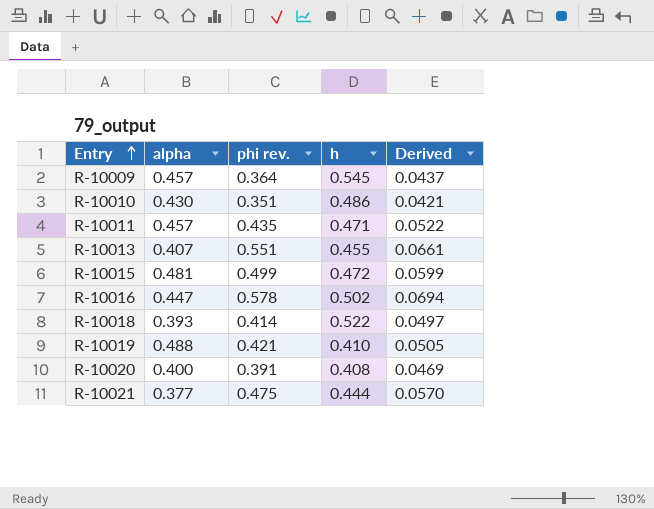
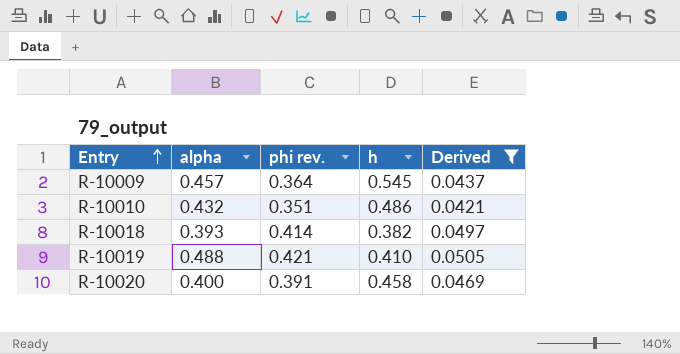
filter: none -> Derived <= 0.0505
R-10010 | alpha: 0.430 -> 0.432
R-10018 | h: 0.522 -> 0.382
R-10020 | h: 0.408 -> 0.458

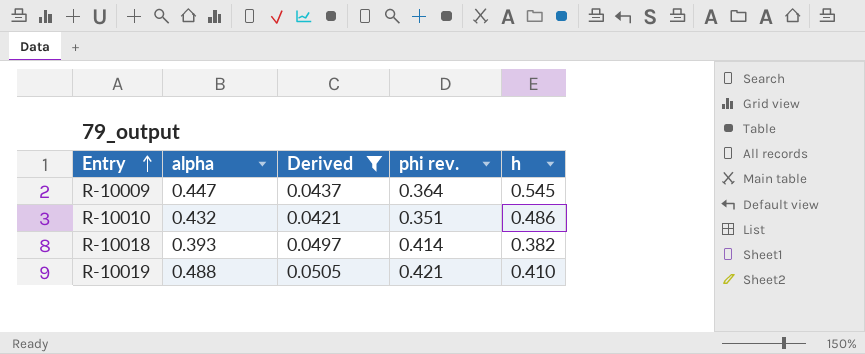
column Derived | position: 5 -> 3
row R-10020: 0.400 | 0.391 | 0.458 | 0.0469 -> none
R-10009 | alpha: 0.457 -> 0.447

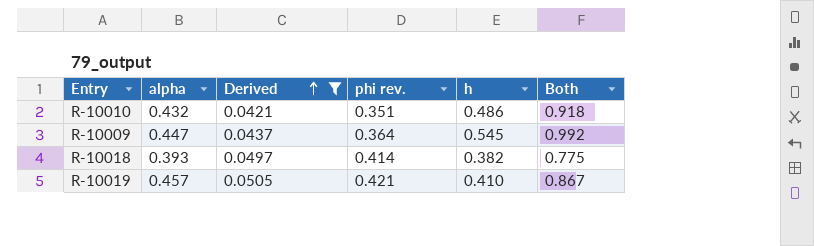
row order: Entry ascending -> Derived ascending
column Both | formula: none -> [alpha] + [h]
R-10019 | alpha: 0.488 -> 0.457

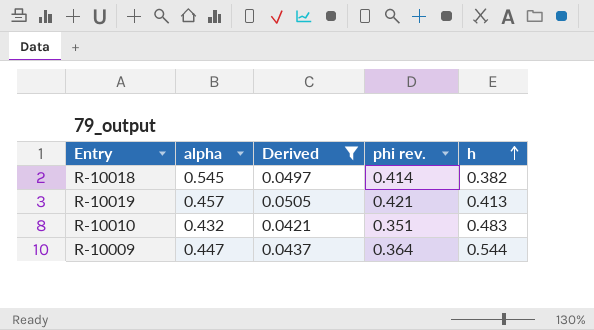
row order: Derived ascending -> h ascending
column Both | formula: [alpha] + [h] -> none
R-10018 | alpha: 0.393 -> 0.545
R-10019 | h: 0.410 -> 0.413
R-10010 | h: 0.486 -> 0.483
R-10009 | h: 0.545 -> 0.544

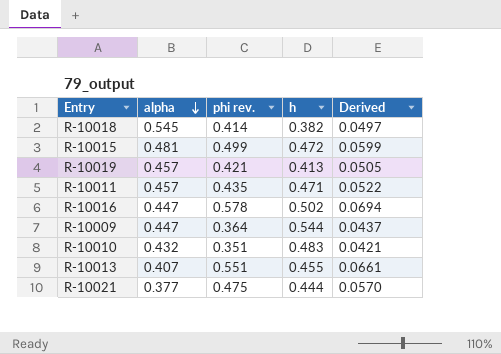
filter: Derived <= 0.0505 -> none
row order: h ascending -> alpha descending
column Derived | position: 3 -> 5

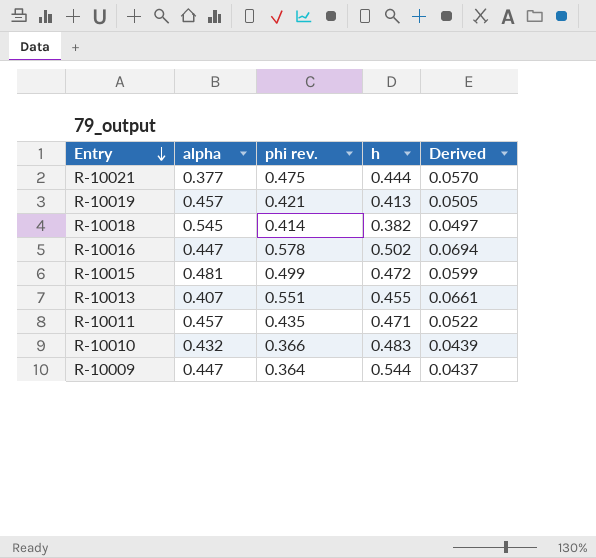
row order: alpha descending -> Entry descending
R-10010 | phi rev.: 0.351 -> 0.366
R-10010 | Derived: 0.0421 -> 0.0439

